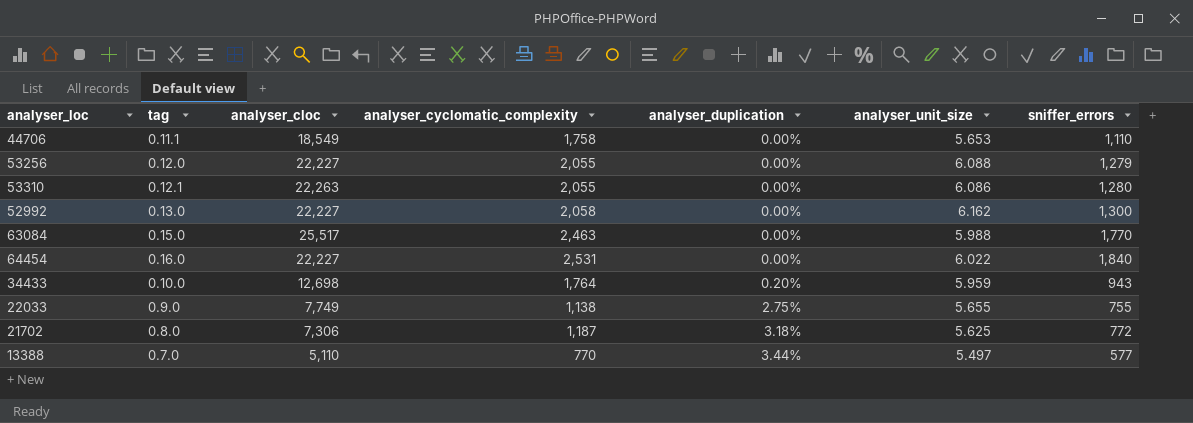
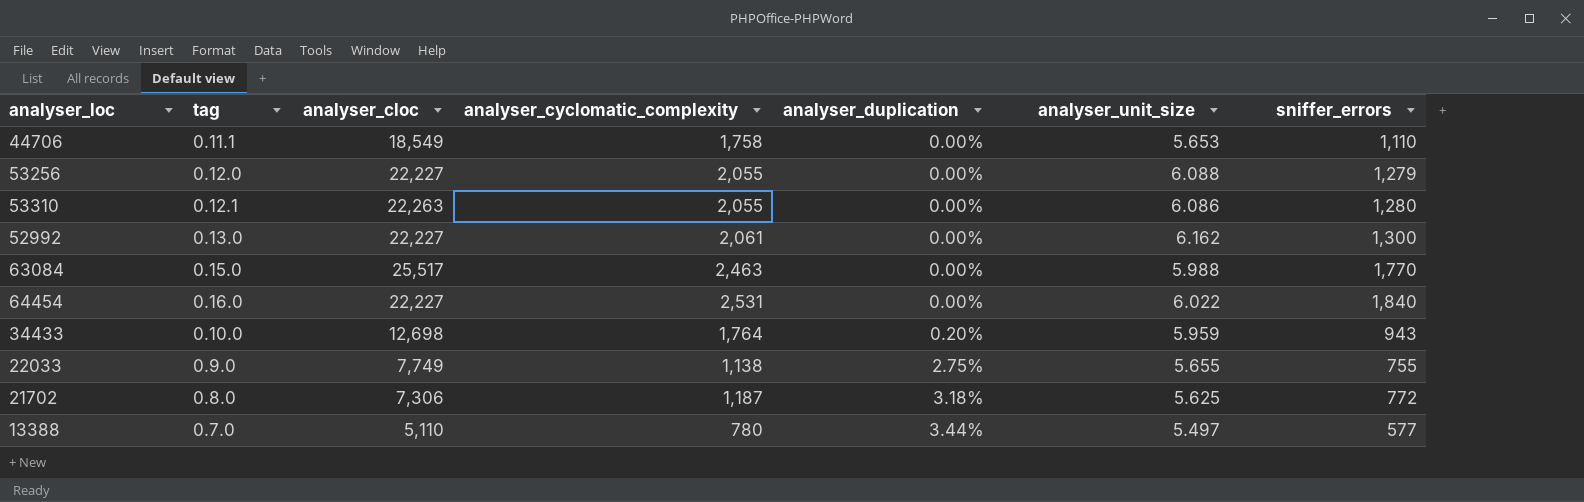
52992 | analyser_cyclomatic_complexity: 2,058 -> 2,061
13388 | analyser_cyclomatic_complexity: 770 -> 780

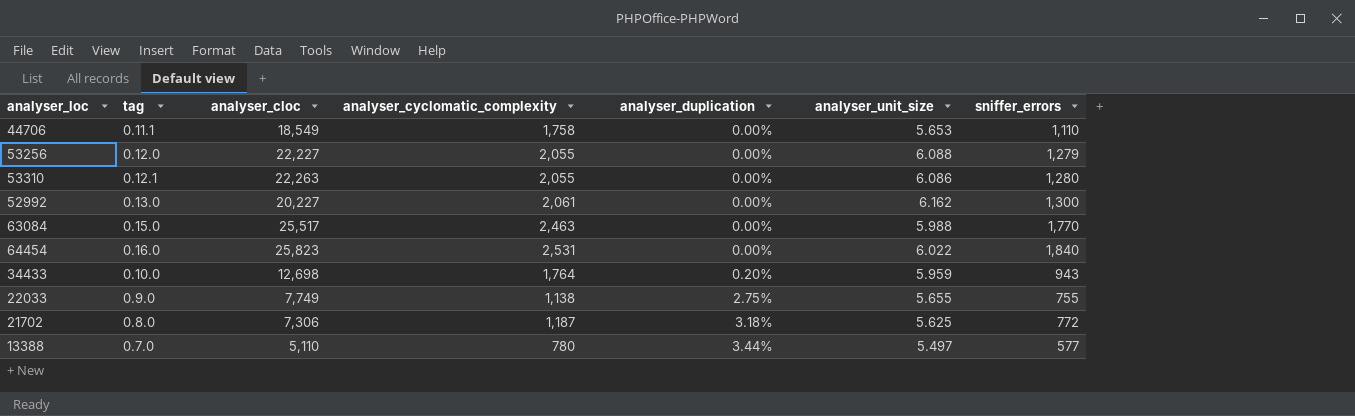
52992 | analyser_cloc: 22,227 -> 20,227
64454 | analyser_cloc: 22,227 -> 25,823

